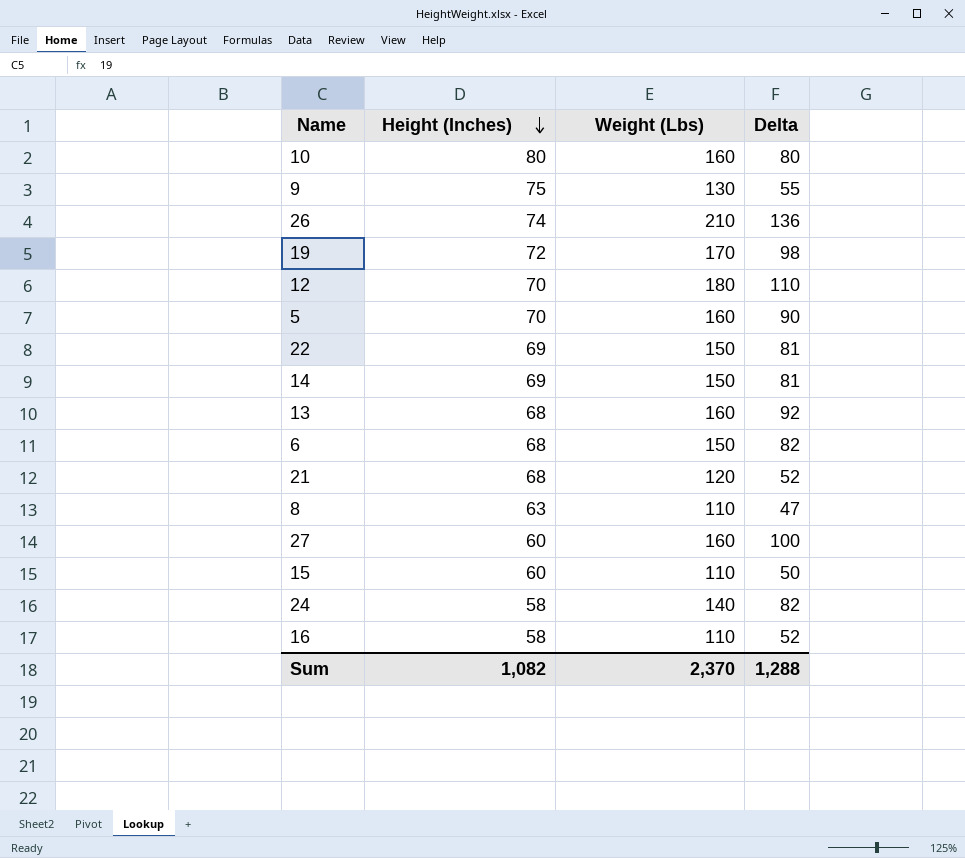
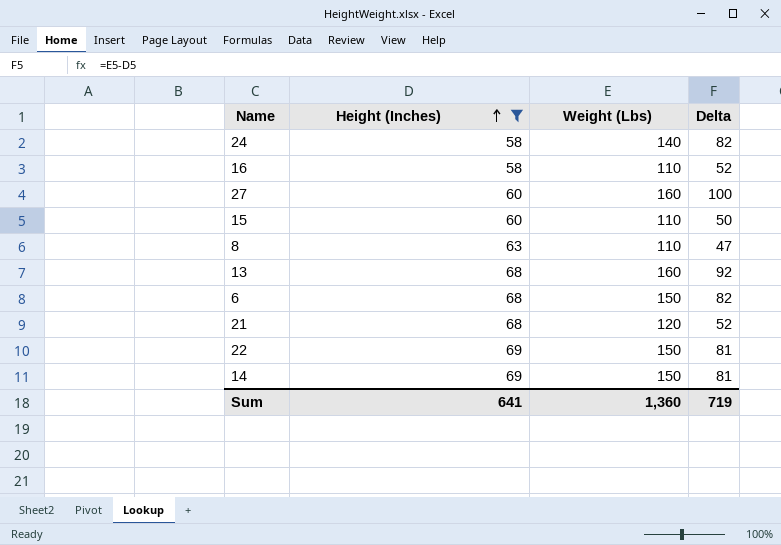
filter: none -> Height (Inches) <= 69
row order: Height (Inches) descending -> Height (Inches) ascending
Sum | Height (Inches): 1,082 -> 641
Sum | Weight (Lbs): 2,370 -> 1,360
Sum | Delta: 1,288 -> 719

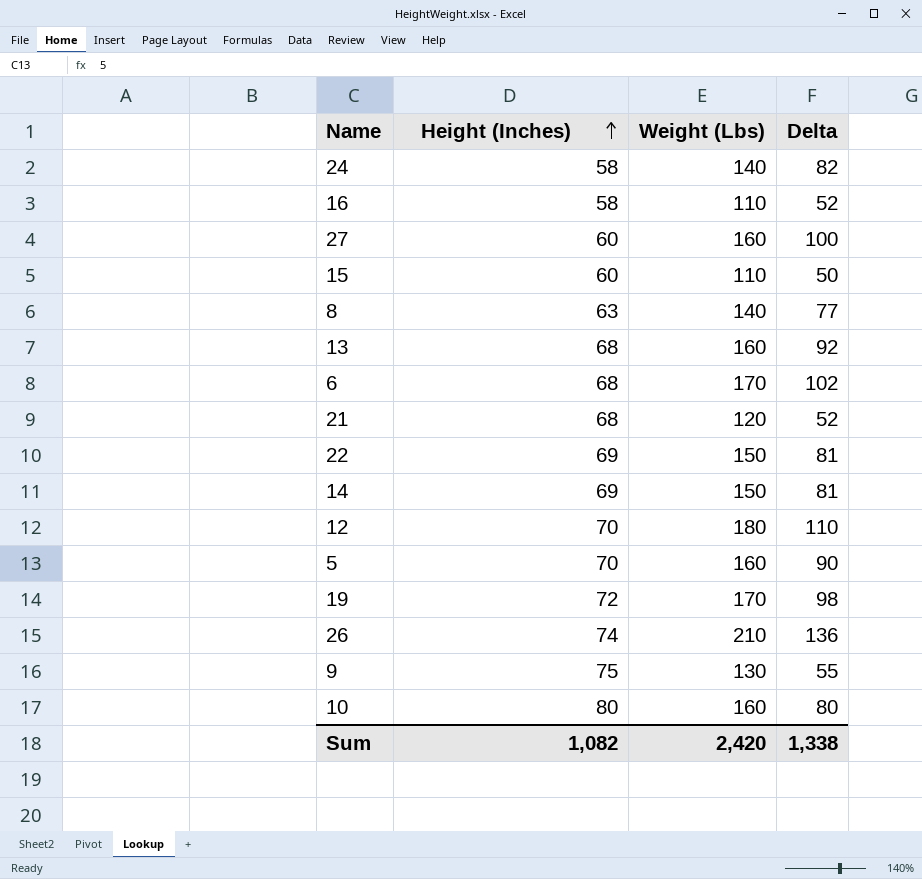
filter: Height (Inches) <= 69 -> none
8 | Weight (Lbs): 110 -> 140
8 | Delta: 47 -> 77
6 | Weight (Lbs): 150 -> 170
6 | Delta: 82 -> 102
Sum | Height (Inches): 641 -> 1,082
Sum | Weight (Lbs): 1,360 -> 2,420
Sum | Delta: 719 -> 1,338

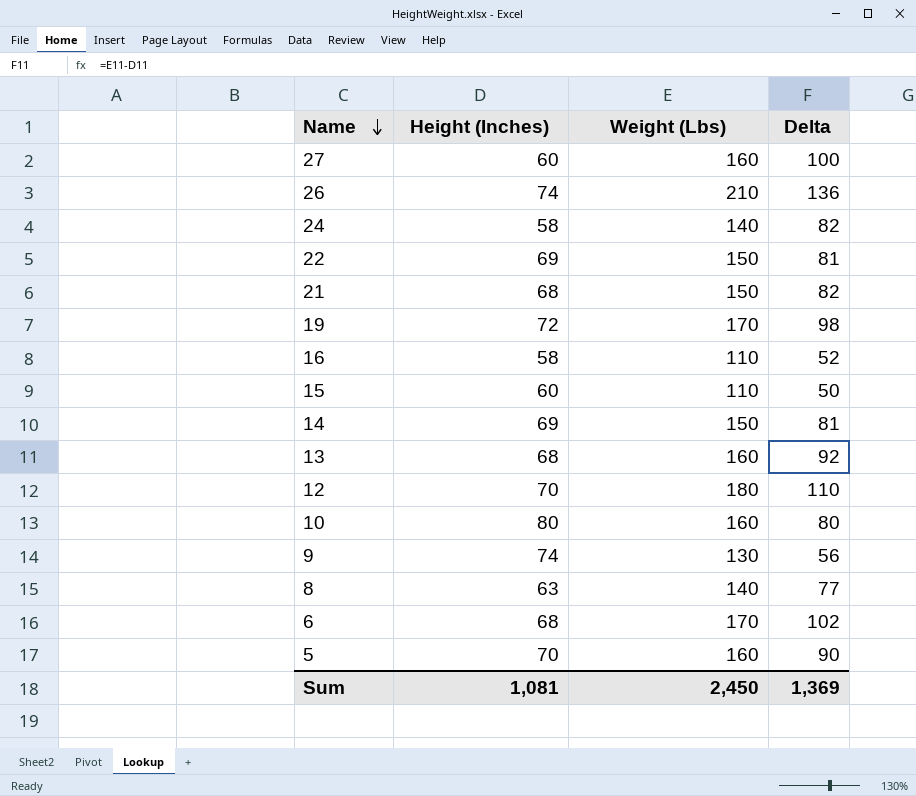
row order: Height (Inches) ascending -> Name descending
21 | Weight (Lbs): 120 -> 150
21 | Delta: 52 -> 82
9 | Height (Inches): 75 -> 74
9 | Delta: 55 -> 56
Sum | Height (Inches): 1,082 -> 1,081
Sum | Weight (Lbs): 2,420 -> 2,450
Sum | Delta: 1,338 -> 1,369

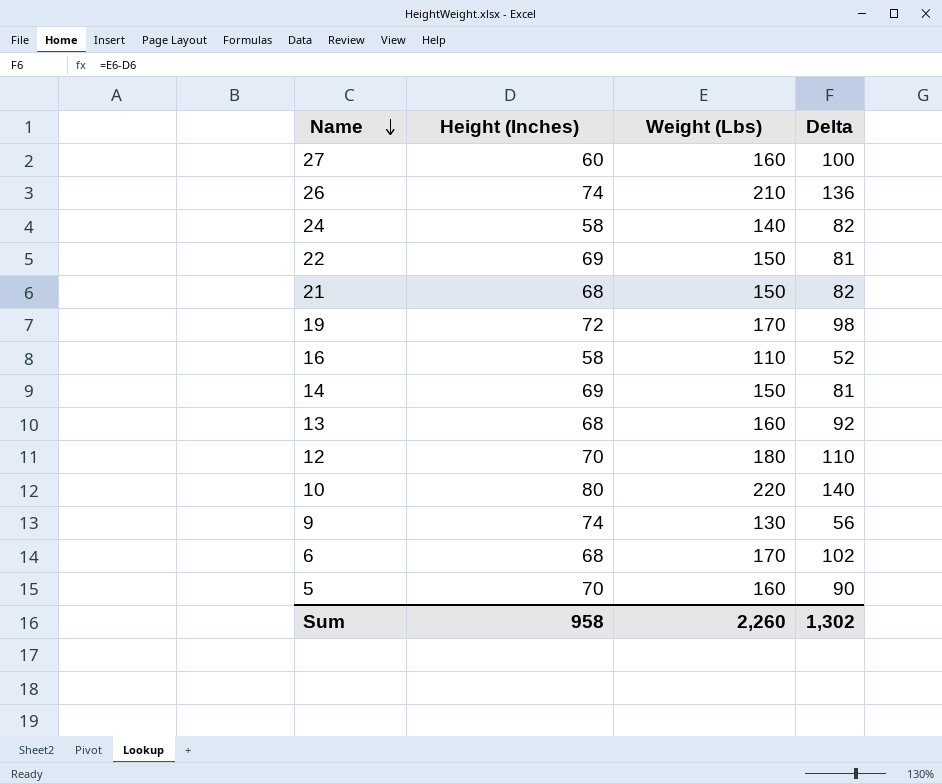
row 15: 60 | 110 | 50 -> none
row 8: 63 | 140 | 77 -> none
10 | Weight (Lbs): 160 -> 220
10 | Delta: 80 -> 140
Sum | Height (Inches): 1,081 -> 958
Sum | Weight (Lbs): 2,450 -> 2,260
Sum | Delta: 1,369 -> 1,302

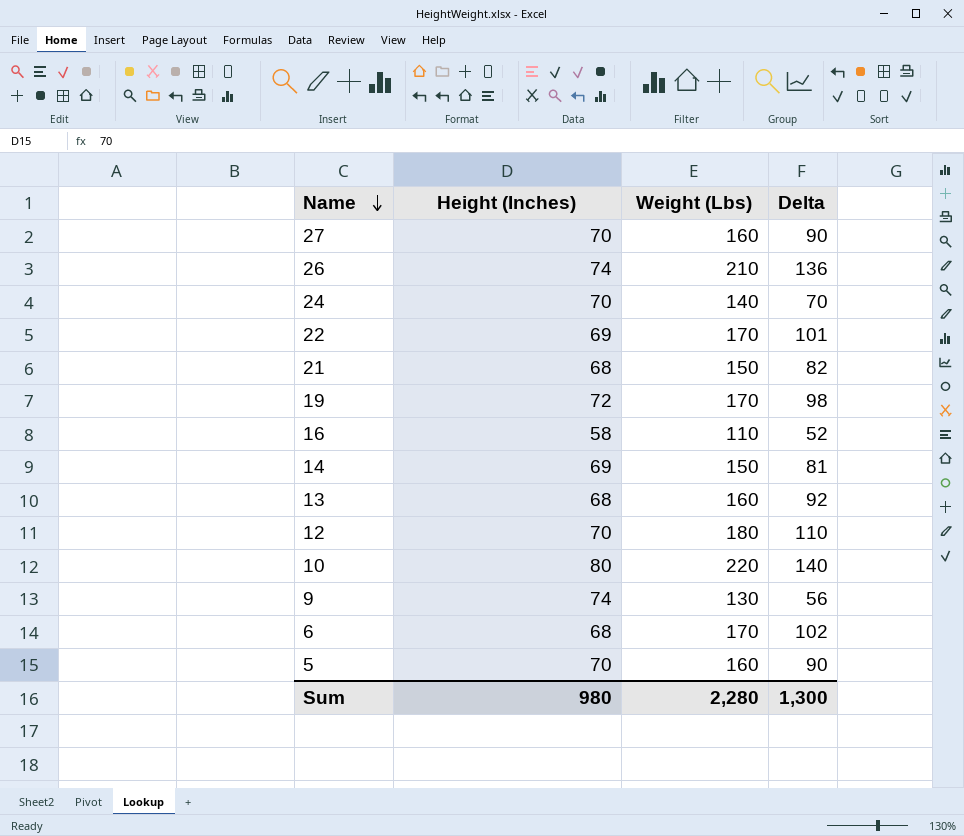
27 | Height (Inches): 60 -> 70
27 | Delta: 100 -> 90
24 | Height (Inches): 58 -> 70
24 | Delta: 82 -> 70
22 | Weight (Lbs): 150 -> 170
22 | Delta: 81 -> 101
Sum | Height (Inches): 958 -> 980
Sum | Weight (Lbs): 2,260 -> 2,280
Sum | Delta: 1,302 -> 1,300

